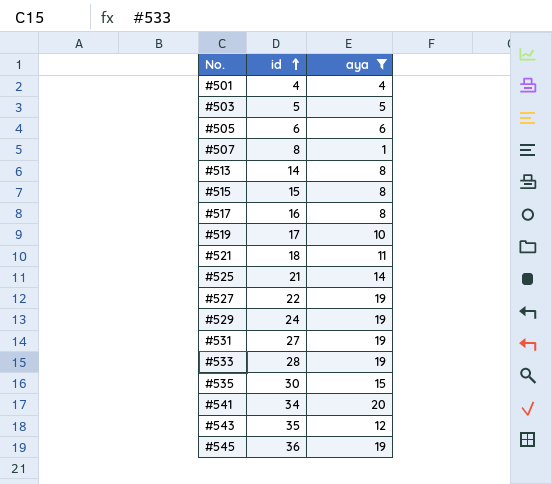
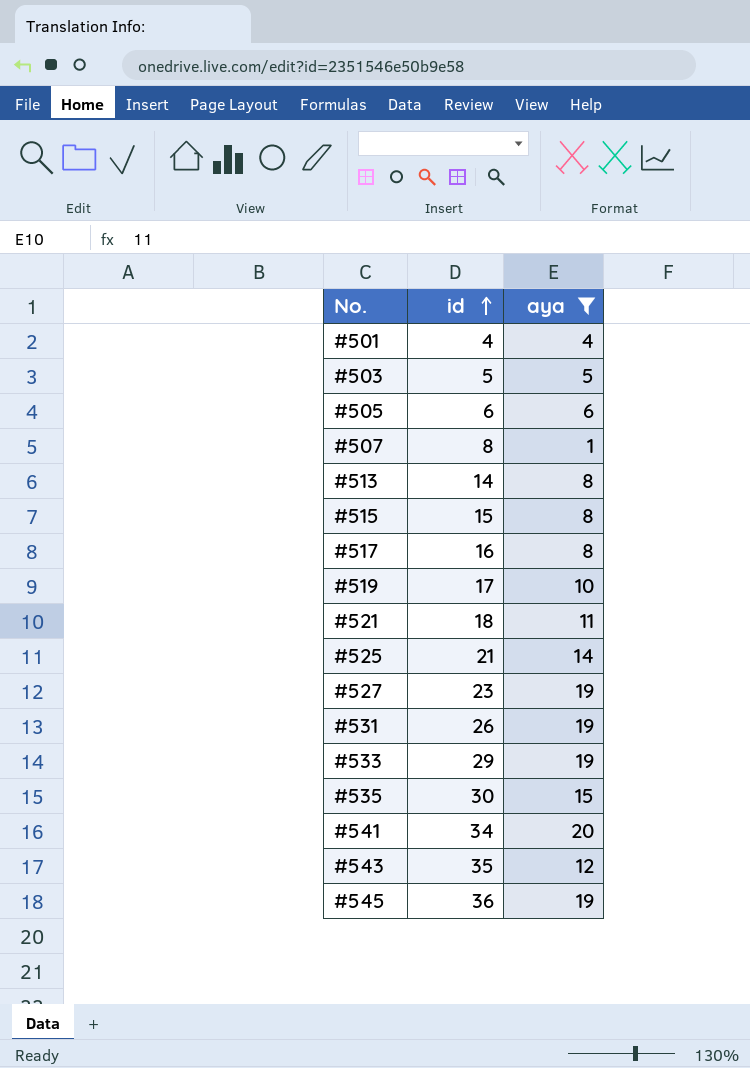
row #529: 24 | 19 -> none
#527 | id: 22 -> 23
#531 | id: 27 -> 26
#533 | id: 28 -> 29

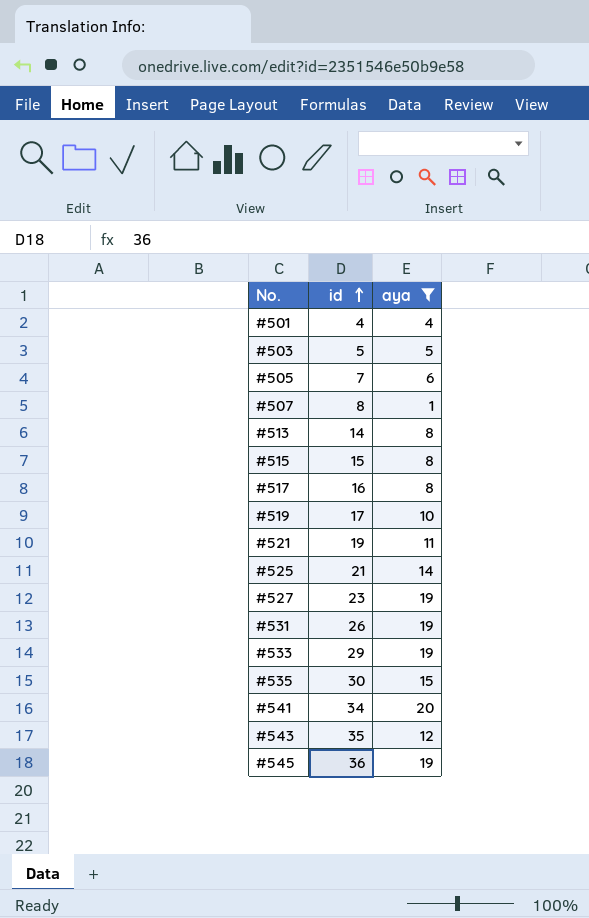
#505 | id: 6 -> 7
#521 | id: 18 -> 19

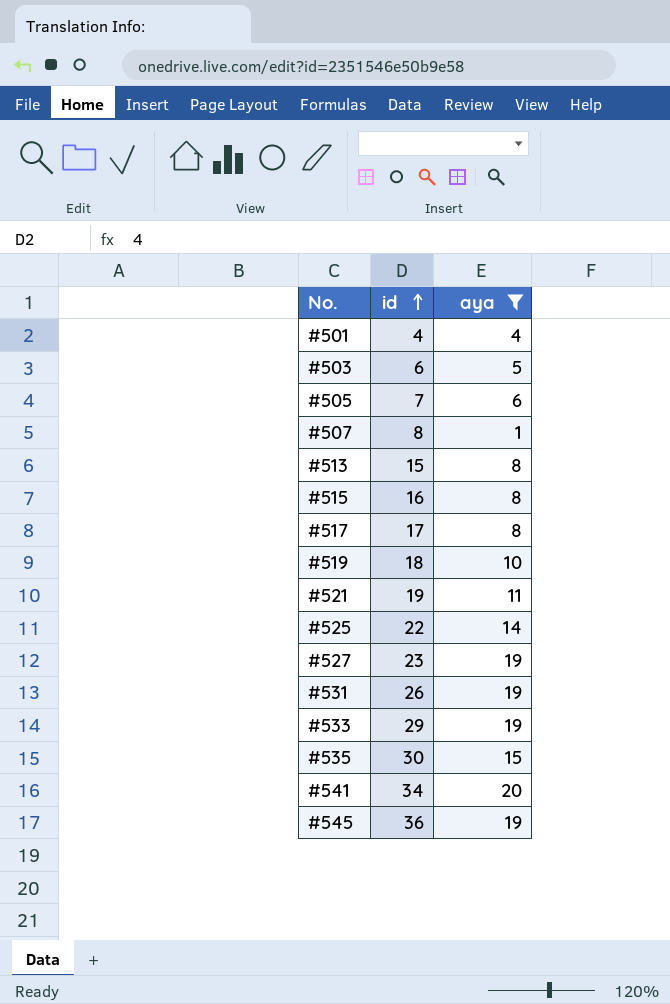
row #543: 35 | 12 -> none
#503 | id: 5 -> 6
#513 | id: 14 -> 15
#515 | id: 15 -> 16
#517 | id: 16 -> 17
#519 | id: 17 -> 18
#525 | id: 21 -> 22

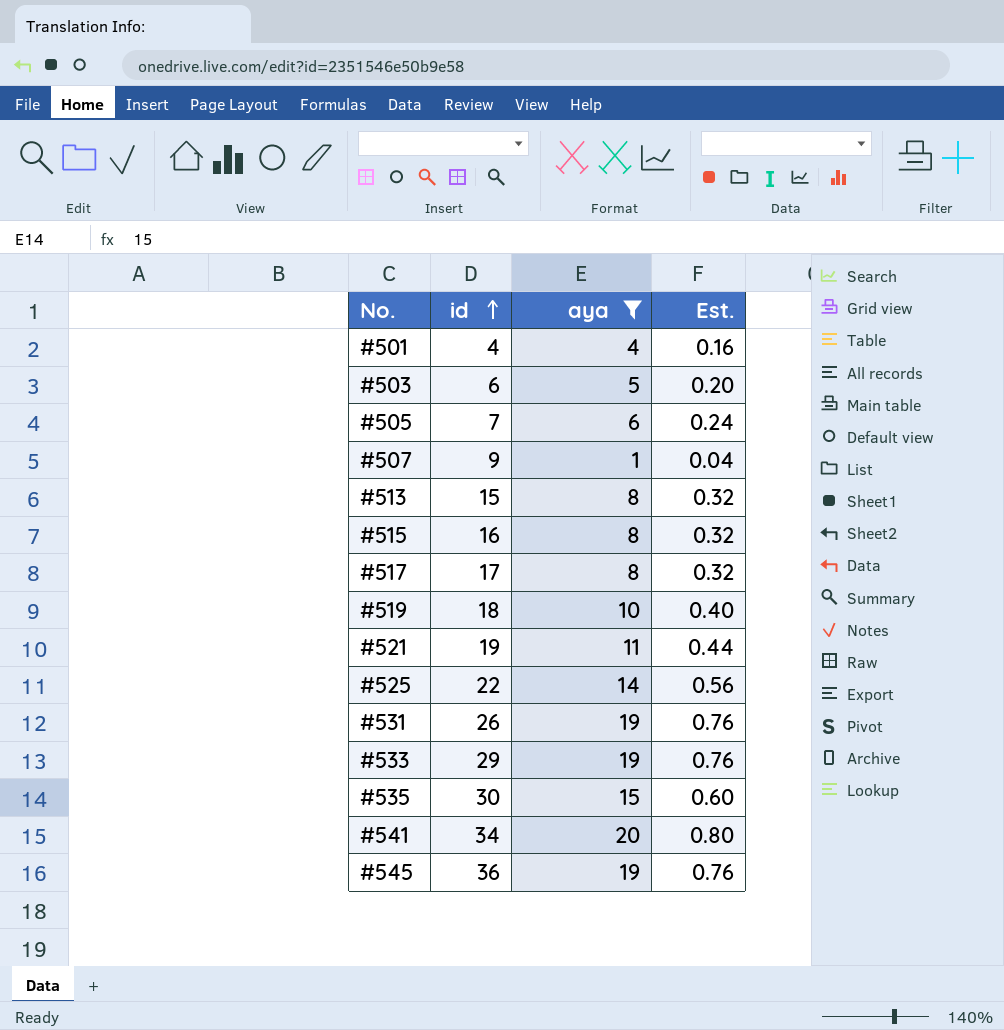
column Est. | formula: none -> [aya] * 0.04
row #527: 23 | 19 -> none
#507 | id: 8 -> 9

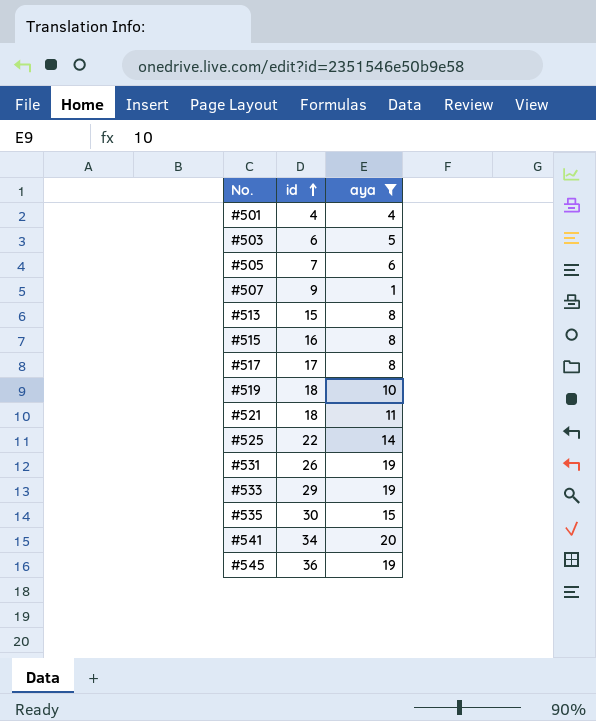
column Est. | formula: [aya] * 0.04 -> none
#521 | id: 19 -> 18

